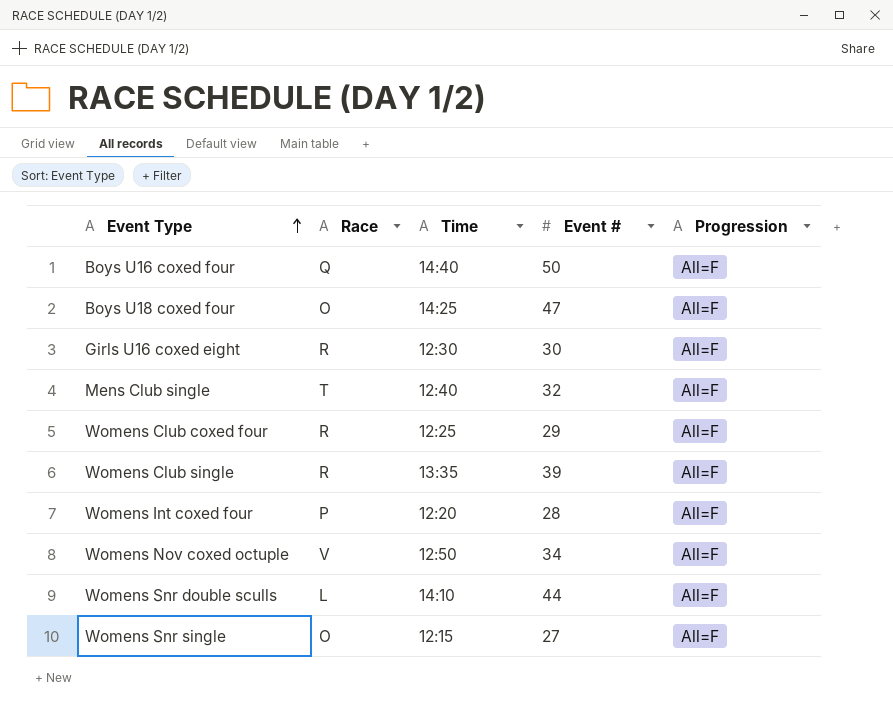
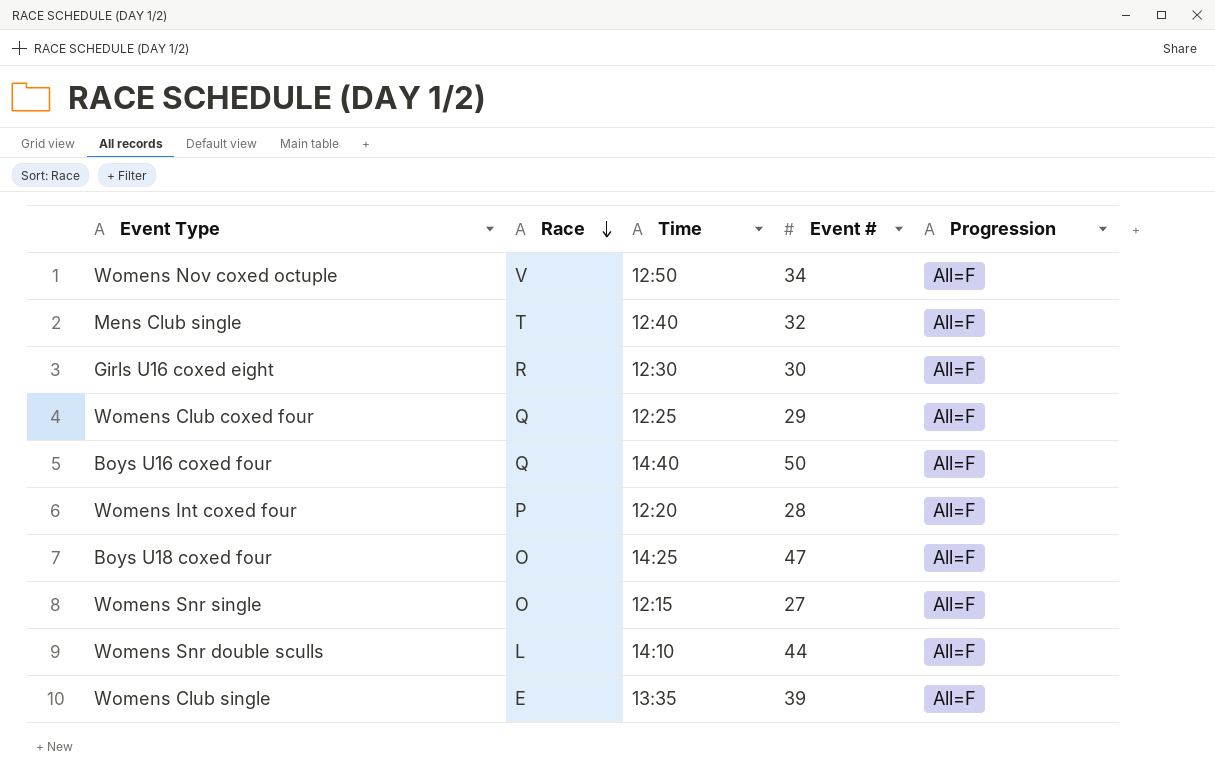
row order: Event Type ascending -> Race descending
Womens Club coxed four | Race: R -> Q
Womens Club single | Race: R -> E

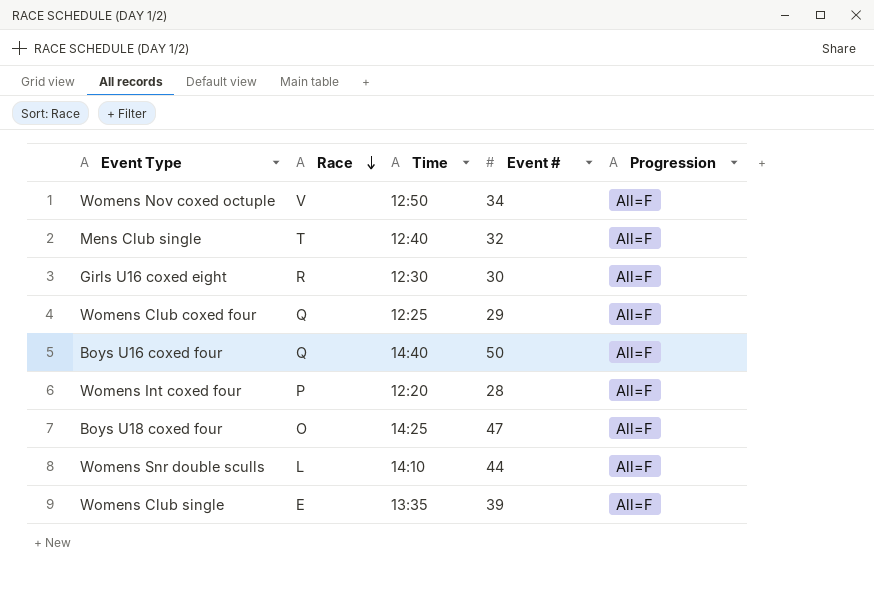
row Womens Snr single: O | 12:15 | 27 | All=F -> none

